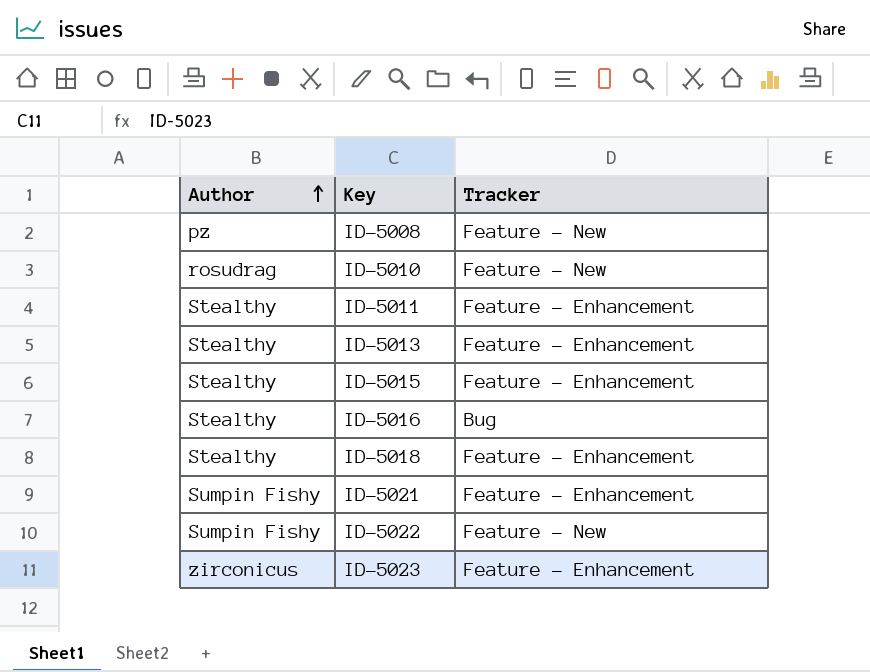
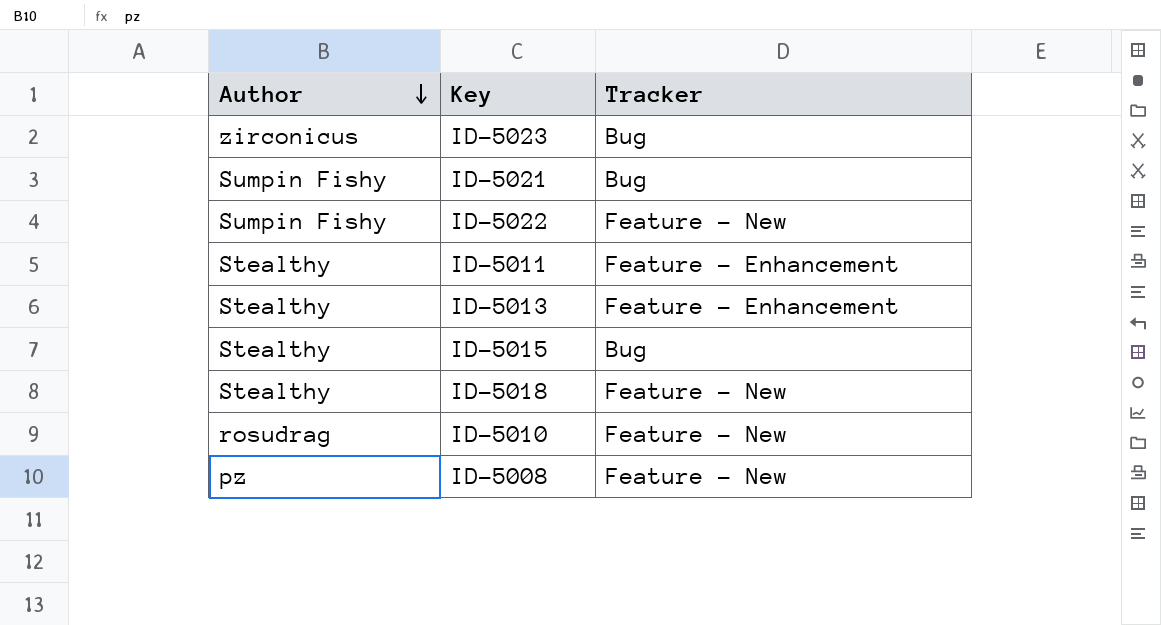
row order: Author ascending -> Author descending
row ID-5016: Stealthy | Bug -> none
ID-5023 | Tracker: Feature - Enhancement -> Bug
ID-5021 | Tracker: Feature - Enhancement -> Bug
ID-5015 | Tracker: Feature - Enhancement -> Bug
ID-5018 | Tracker: Feature - Enhancement -> Feature - New

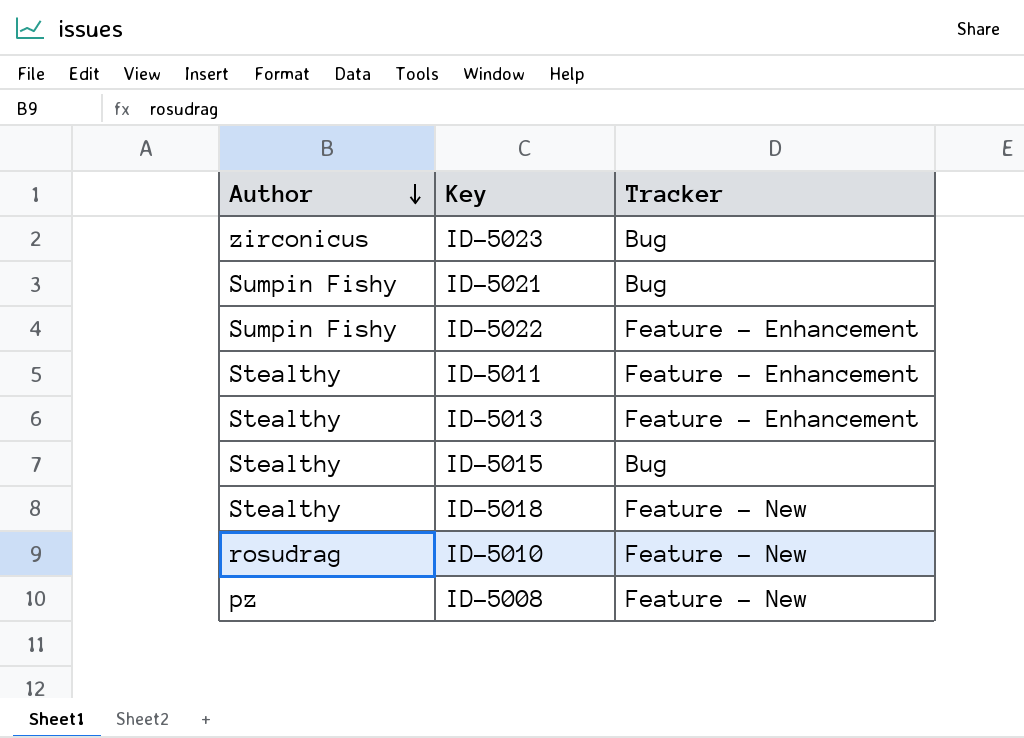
ID-5022 | Tracker: Feature - New -> Feature - Enhancement

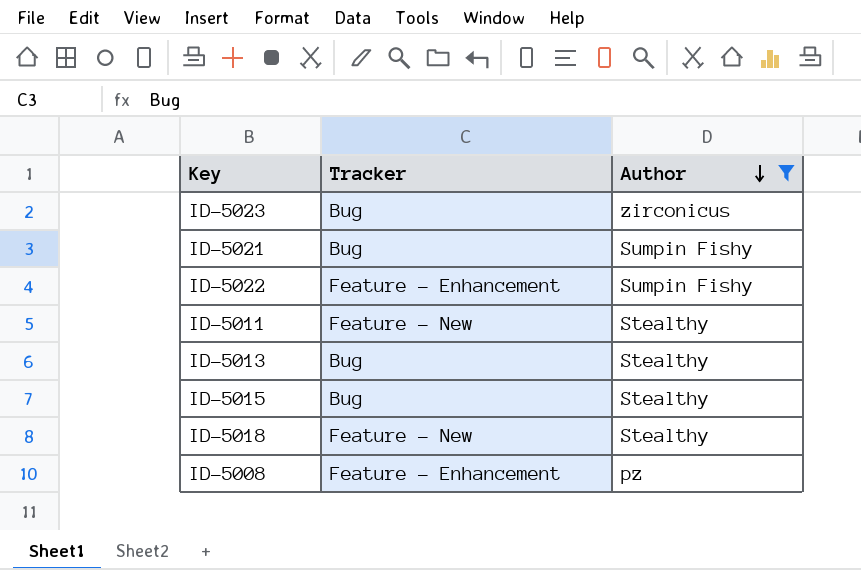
filter: none -> Author != rosudrag
column Author | position: 1 -> 3
ID-5011 | Tracker: Feature - Enhancement -> Feature - New
ID-5013 | Tracker: Feature - Enhancement -> Bug
ID-5008 | Tracker: Feature - New -> Feature - Enhancement

